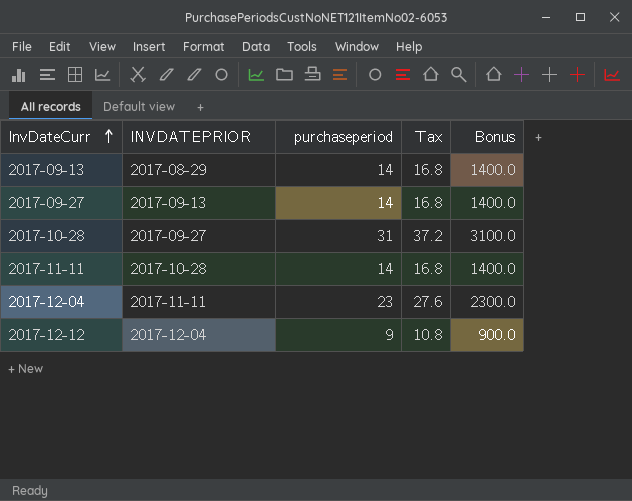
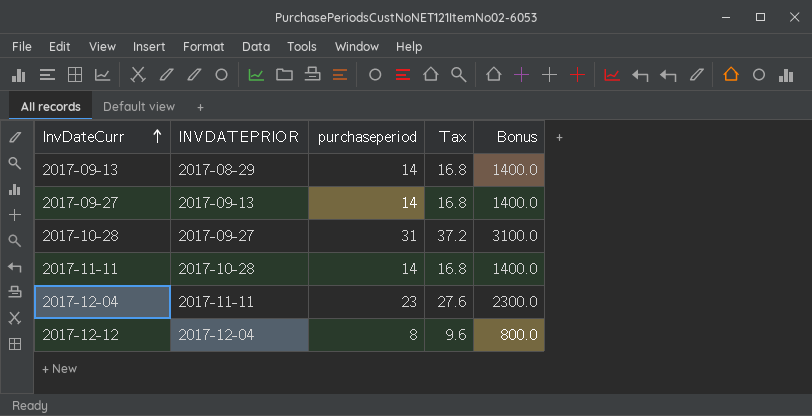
2017-12-12 | purchaseperiod: 9 -> 8
2017-12-12 | Tax: 10.8 -> 9.6
2017-12-12 | Bonus: 900.0 -> 800.0

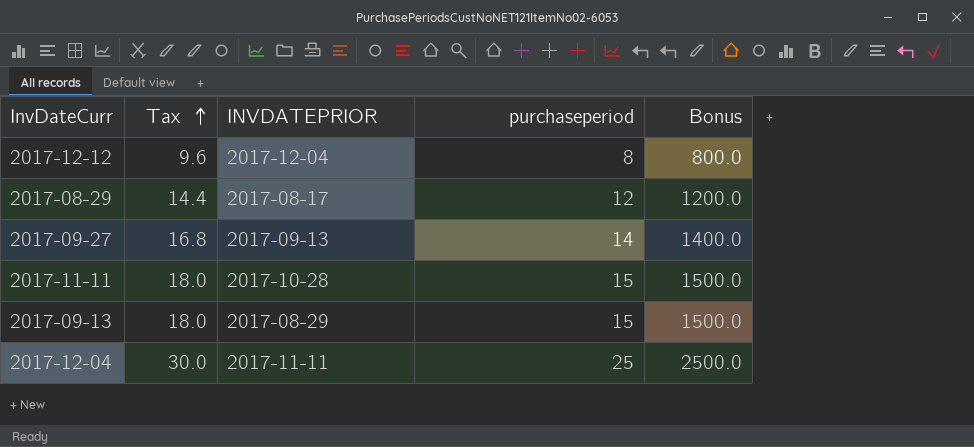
row order: InvDateCurr ascending -> Tax ascending
column Tax | position: 4 -> 2
row 2017-10-28: 2017-09-27 | 31 | 37.2 | 3100.0 -> none
row 2017-08-29: none -> 14.4 | 2017-08-17 | 12 | 1200.0
2017-11-11 | Tax: 16.8 -> 18.0
2017-11-11 | purchaseperiod: 14 -> 15
2017-11-11 | Bonus: 1400.0 -> 1500.0
2017-09-13 | Tax: 16.8 -> 18.0
2017-09-13 | purchaseperiod: 14 -> 15
2017-09-13 | Bonus: 1400.0 -> 1500.0
2017-12-04 | Tax: 27.6 -> 30.0
2017-12-04 | purchaseperiod: 23 -> 25
2017-12-04 | Bonus: 2300.0 -> 2500.0

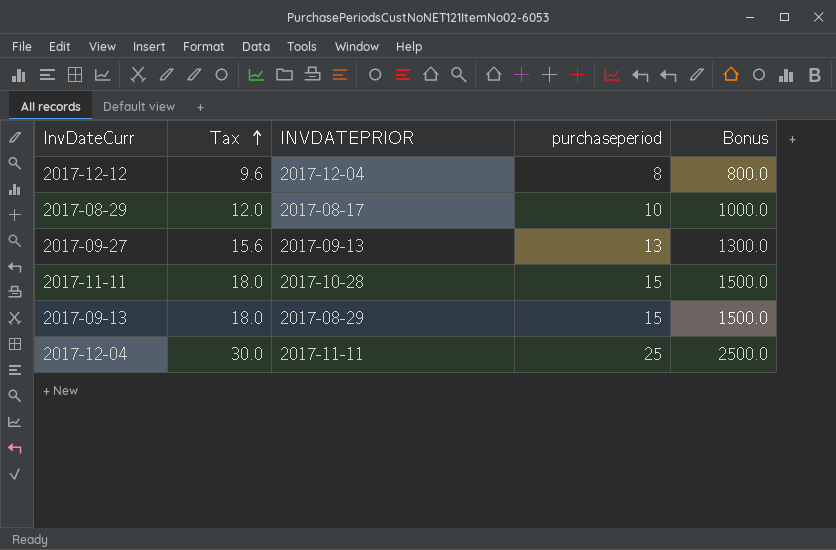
2017-08-29 | Tax: 14.4 -> 12.0
2017-08-29 | purchaseperiod: 12 -> 10
2017-08-29 | Bonus: 1200.0 -> 1000.0
2017-09-27 | Tax: 16.8 -> 15.6
2017-09-27 | purchaseperiod: 14 -> 13
2017-09-27 | Bonus: 1400.0 -> 1300.0

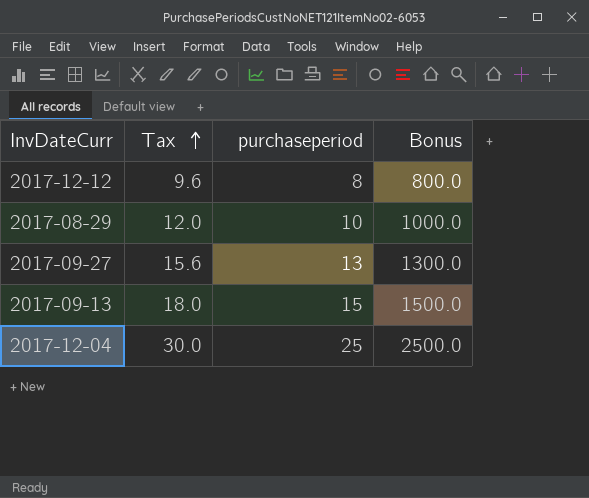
column INVDATEPRIOR | position: 3 -> none
row 2017-11-11: 18.0 | 2017-10-28 | 15 | 1500.0 -> none

